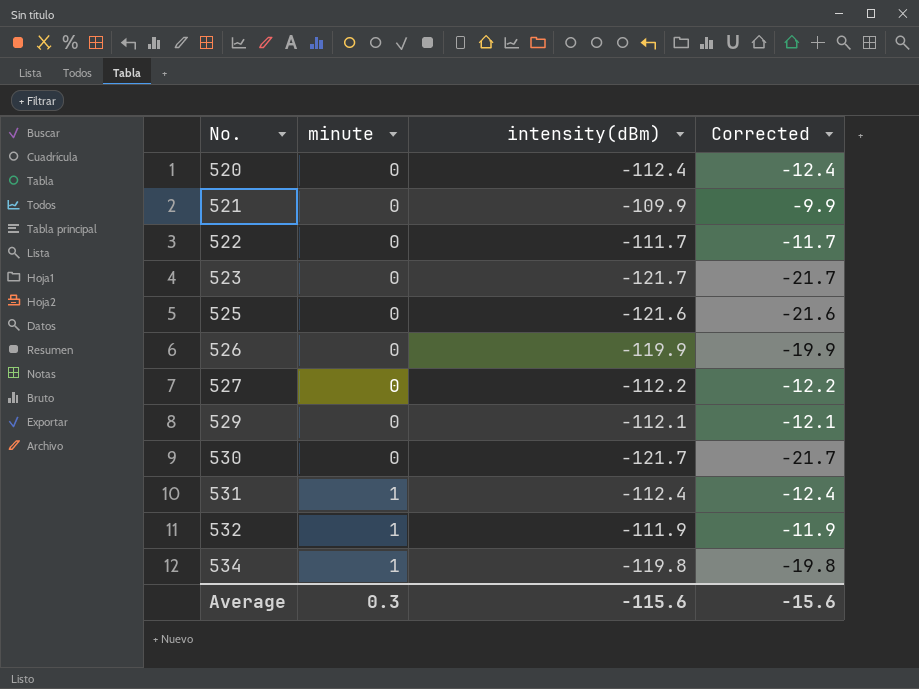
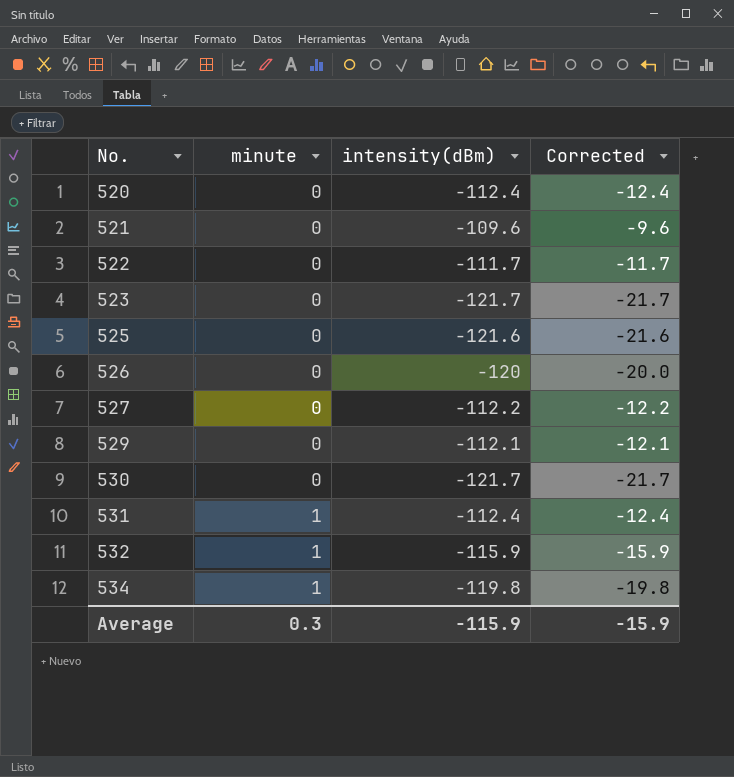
521 | intensity(dBm): -109.9 -> -109.6
521 | Corrected: -9.9 -> -9.6
526 | intensity(dBm): -119.9 -> -120
526 | Corrected: -19.9 -> -20.0
532 | intensity(dBm): -111.9 -> -115.9
532 | Corrected: -11.9 -> -15.9
Average | intensity(dBm): -115.6 -> -115.9
Average | Corrected: -15.6 -> -15.9

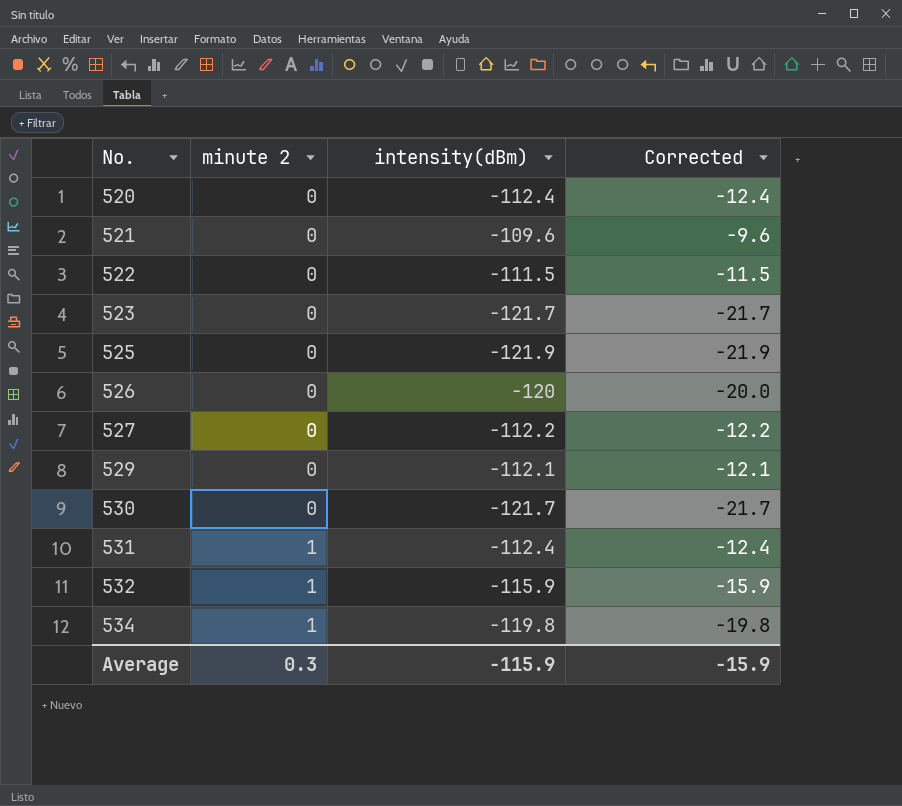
column name: minute -> minute 2
522 | intensity(dBm): -111.7 -> -111.5
522 | Corrected: -11.7 -> -11.5
525 | intensity(dBm): -121.6 -> -121.9
525 | Corrected: -21.6 -> -21.9

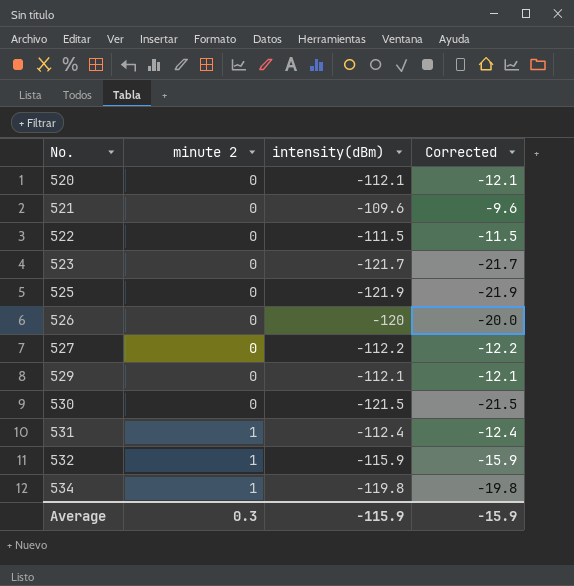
520 | intensity(dBm): -112.4 -> -112.1
520 | Corrected: -12.4 -> -12.1
530 | intensity(dBm): -121.7 -> -121.5
530 | Corrected: -21.7 -> -21.5

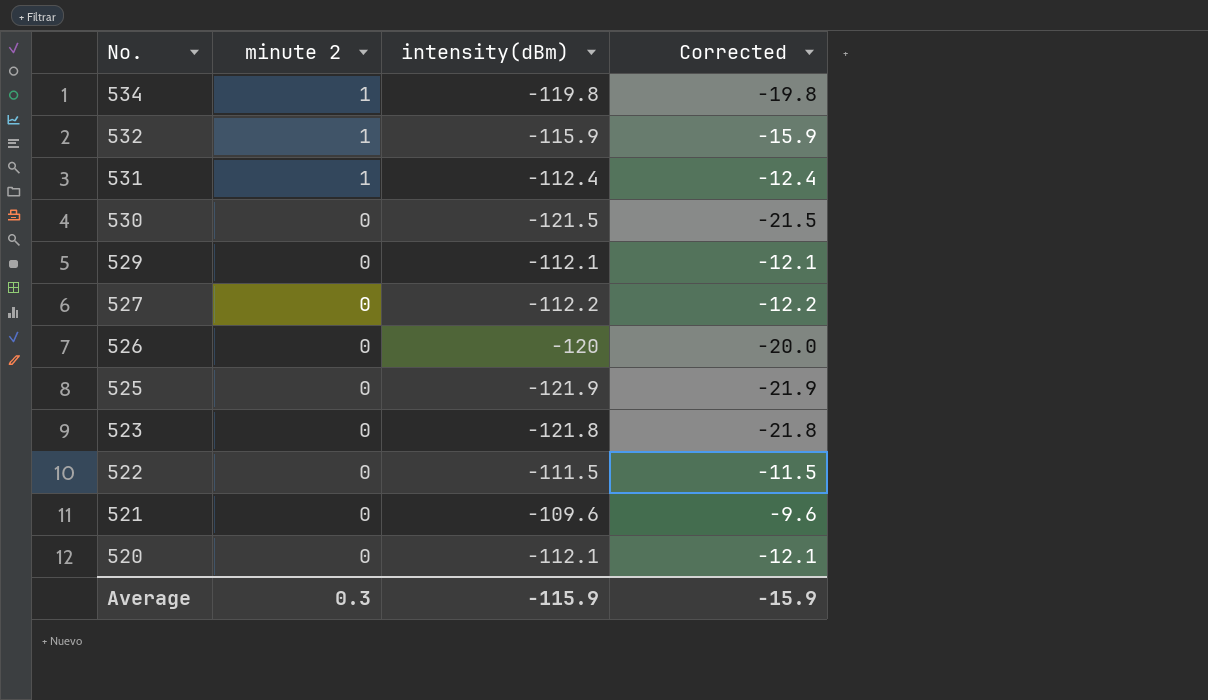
row order: No. ascending -> No. descending
523 | intensity(dBm): -121.7 -> -121.8
523 | Corrected: -21.7 -> -21.8

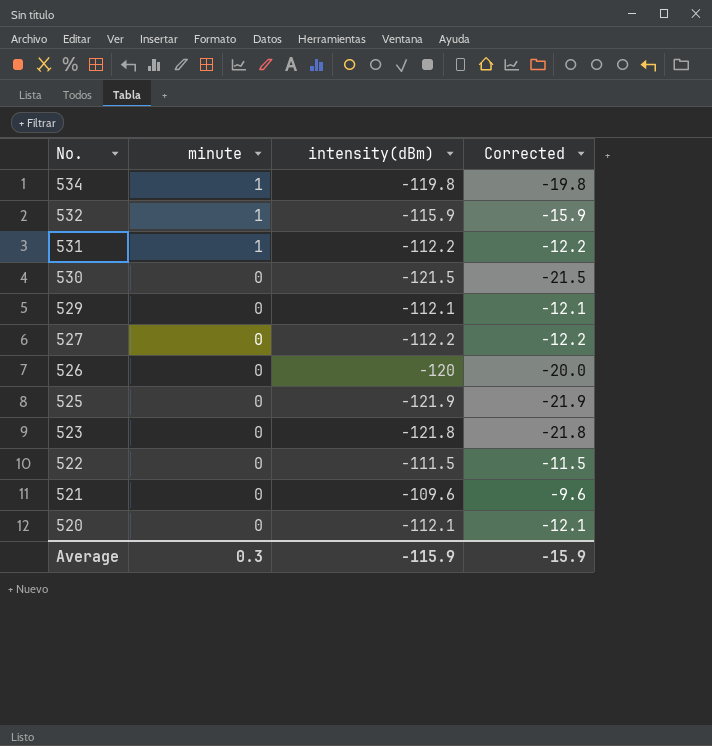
column name: minute 2 -> minute
531 | intensity(dBm): -112.4 -> -112.2
531 | Corrected: -12.4 -> -12.2

